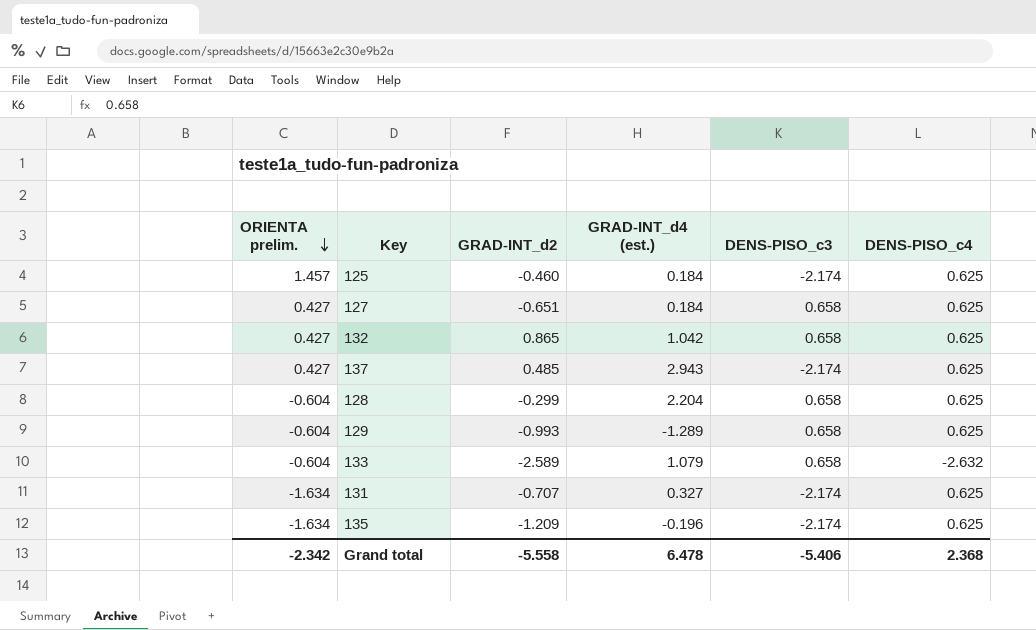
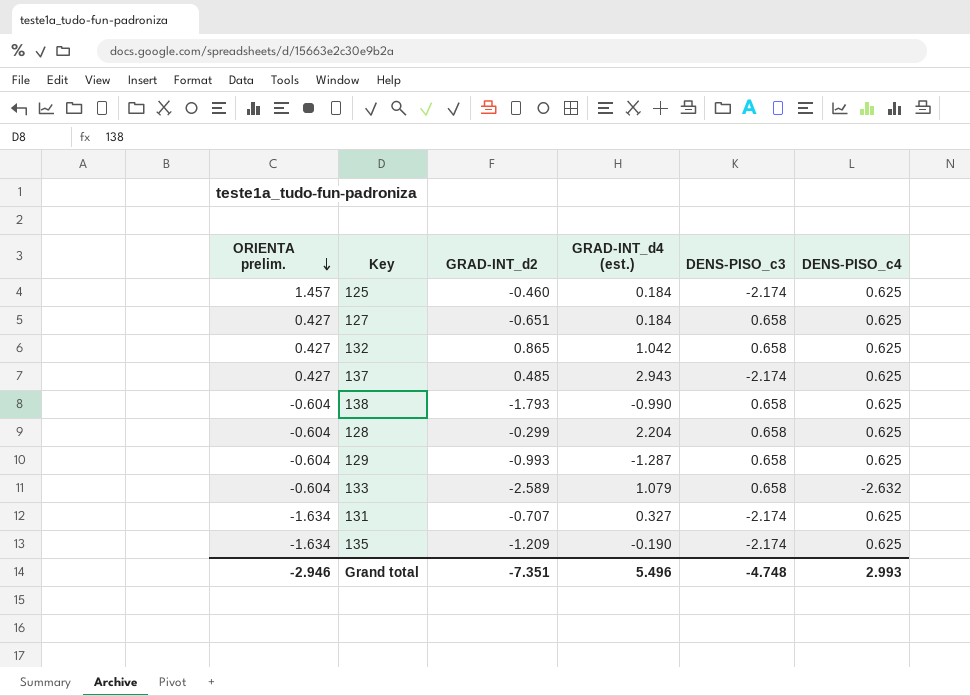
row 138: none -> -0.604 | -1.793 | -0.990 | 0.658 | 0.625
129 | GRAD-INT_d4 (est.): -1.289 -> -1.287
135 | GRAD-INT_d4 (est.): -0.196 -> -0.190
Grand total | ORIENTA prelim.: -2.342 -> -2.946
Grand total | GRAD-INT_d2: -5.558 -> -7.351
Grand total | GRAD-INT_d4 (est.): 6.478 -> 5.496
Grand total | DENS-PISO_c3: -5.406 -> -4.748
Grand total | DENS-PISO_c4: 2.368 -> 2.993

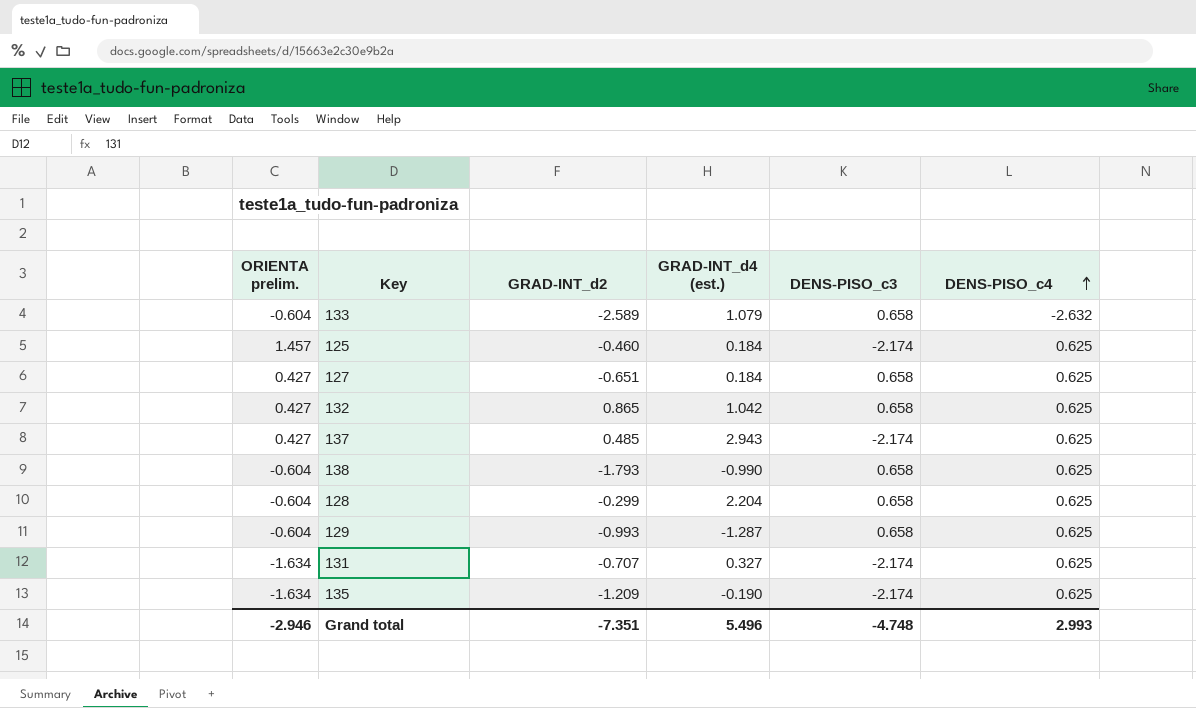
row order: ORIENTA prelim. descending -> DENS-PISO_c4 ascending

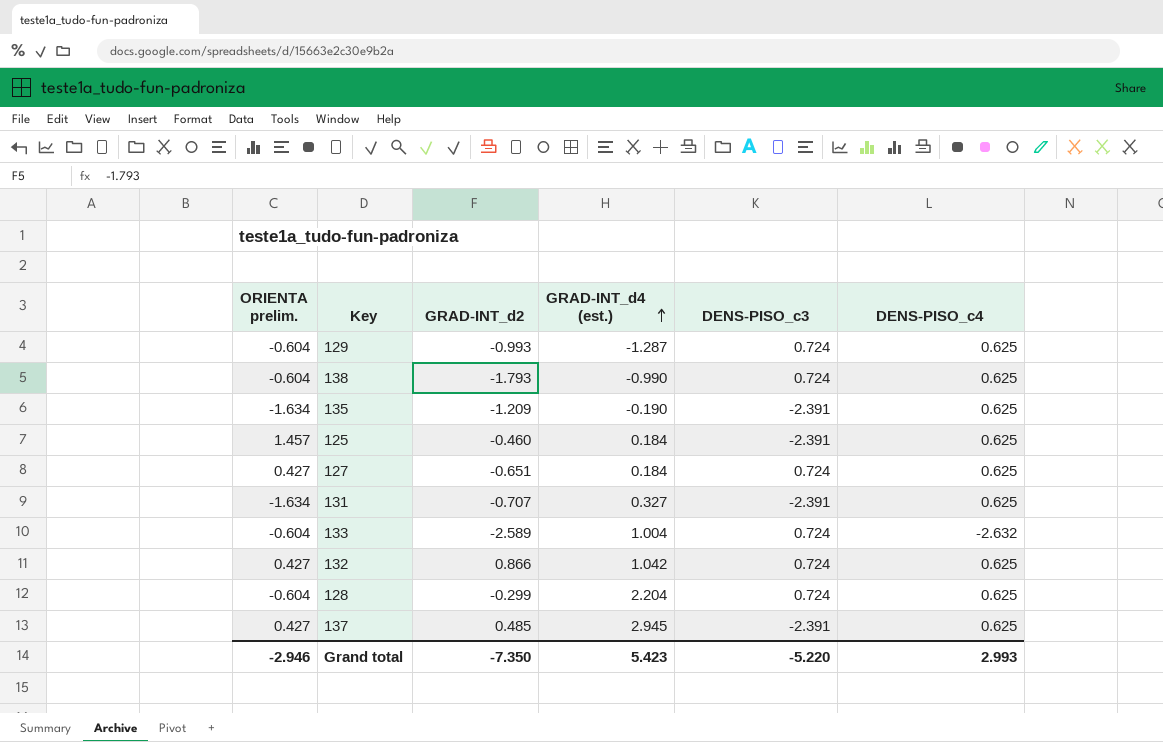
row order: DENS-PISO_c4 ascending -> GRAD-INT_d4 (est.) ascending
129 | DENS-PISO_c3: 0.658 -> 0.724
138 | DENS-PISO_c3: 0.658 -> 0.724
135 | DENS-PISO_c3: -2.174 -> -2.391
125 | DENS-PISO_c3: -2.174 -> -2.391
127 | DENS-PISO_c3: 0.658 -> 0.724
131 | DENS-PISO_c3: -2.174 -> -2.391
133 | GRAD-INT_d4 (est.): 1.079 -> 1.004
133 | DENS-PISO_c3: 0.658 -> 0.724
132 | GRAD-INT_d2: 0.865 -> 0.866
132 | DENS-PISO_c3: 0.658 -> 0.724
128 | DENS-PISO_c3: 0.658 -> 0.724
137 | GRAD-INT_d4 (est.): 2.943 -> 2.945
137 | DENS-PISO_c3: -2.174 -> -2.391
Grand total | GRAD-INT_d2: -7.351 -> -7.350
Grand total | GRAD-INT_d4 (est.): 5.496 -> 5.423
Grand total | DENS-PISO_c3: -4.748 -> -5.220

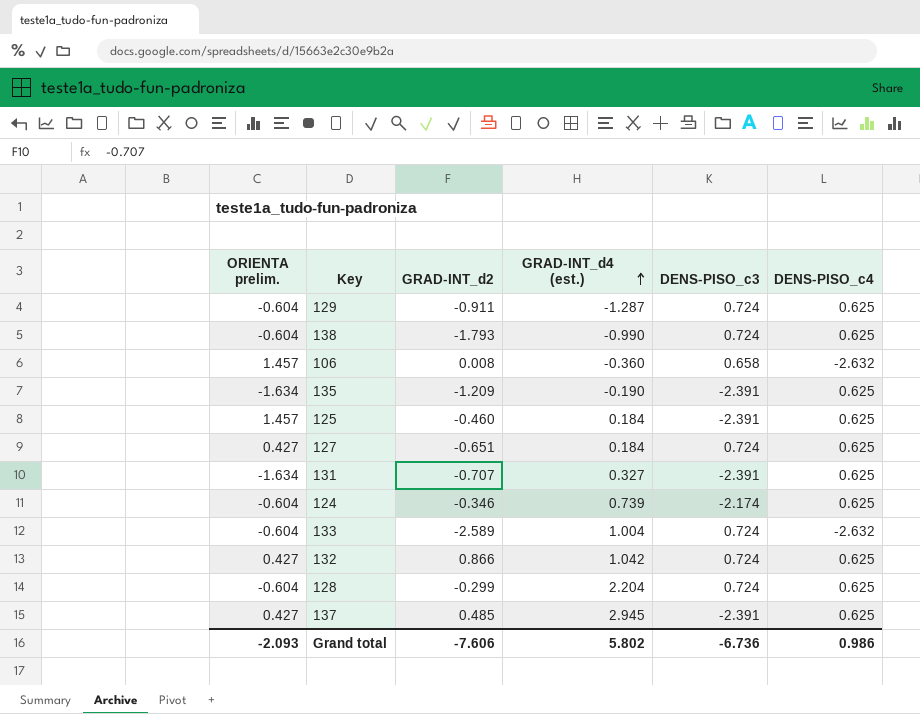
129 | GRAD-INT_d2: -0.993 -> -0.911
row 106: none -> 1.457 | 0.008 | -0.360 | 0.658 | -2.632
row 124: none -> -0.604 | -0.346 | 0.739 | -2.174 | 0.625
Grand total | ORIENTA prelim.: -2.946 -> -2.093
Grand total | GRAD-INT_d2: -7.350 -> -7.606
Grand total | GRAD-INT_d4 (est.): 5.423 -> 5.802
Grand total | DENS-PISO_c3: -5.220 -> -6.736
Grand total | DENS-PISO_c4: 2.993 -> 0.986

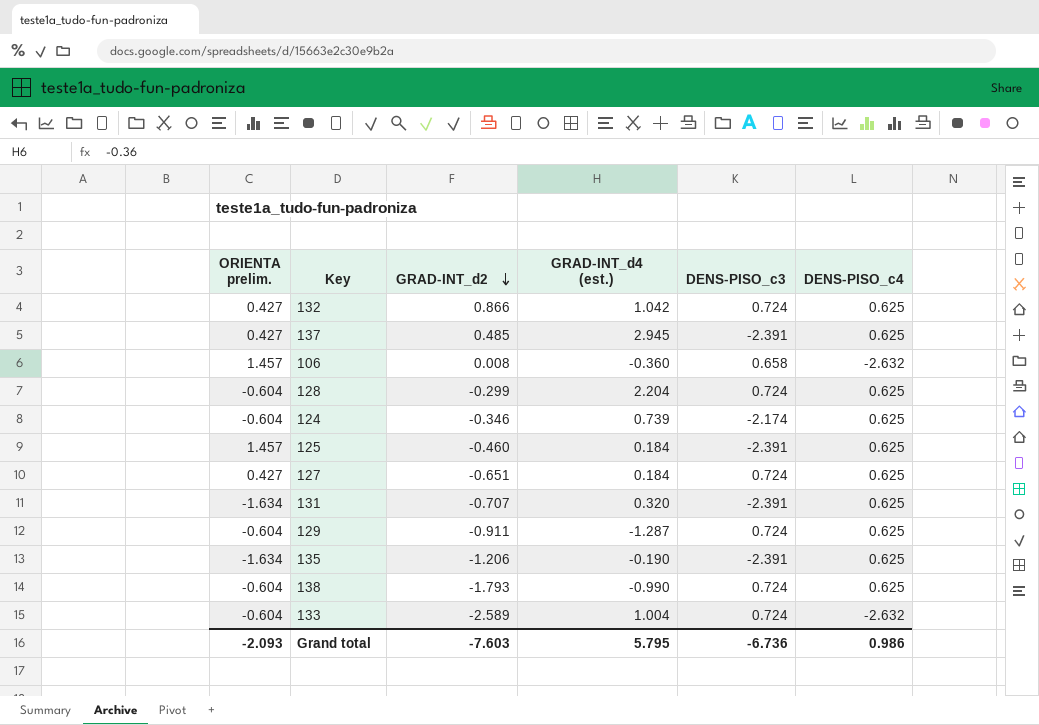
row order: GRAD-INT_d4 (est.) ascending -> GRAD-INT_d2 descending
131 | GRAD-INT_d4 (est.): 0.327 -> 0.320
135 | GRAD-INT_d2: -1.209 -> -1.206
Grand total | GRAD-INT_d2: -7.606 -> -7.603
Grand total | GRAD-INT_d4 (est.): 5.802 -> 5.795

